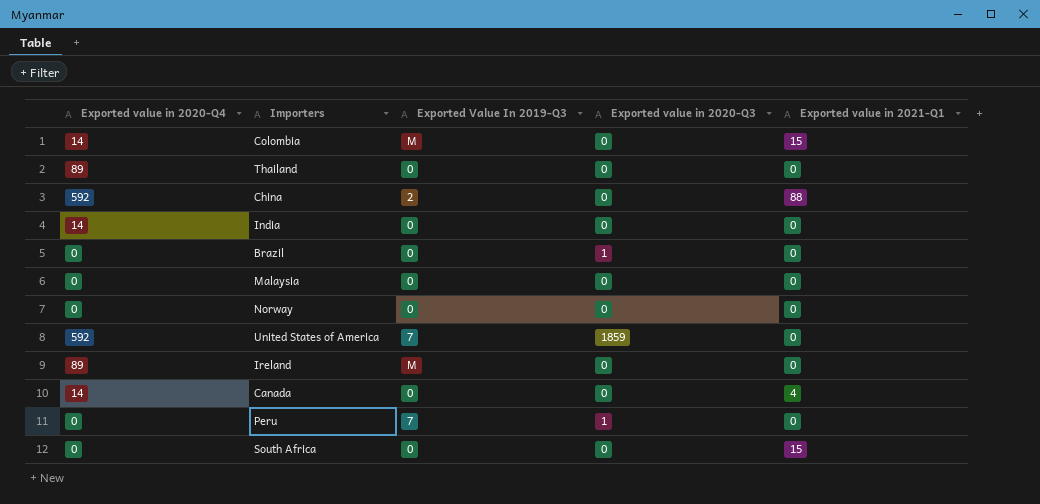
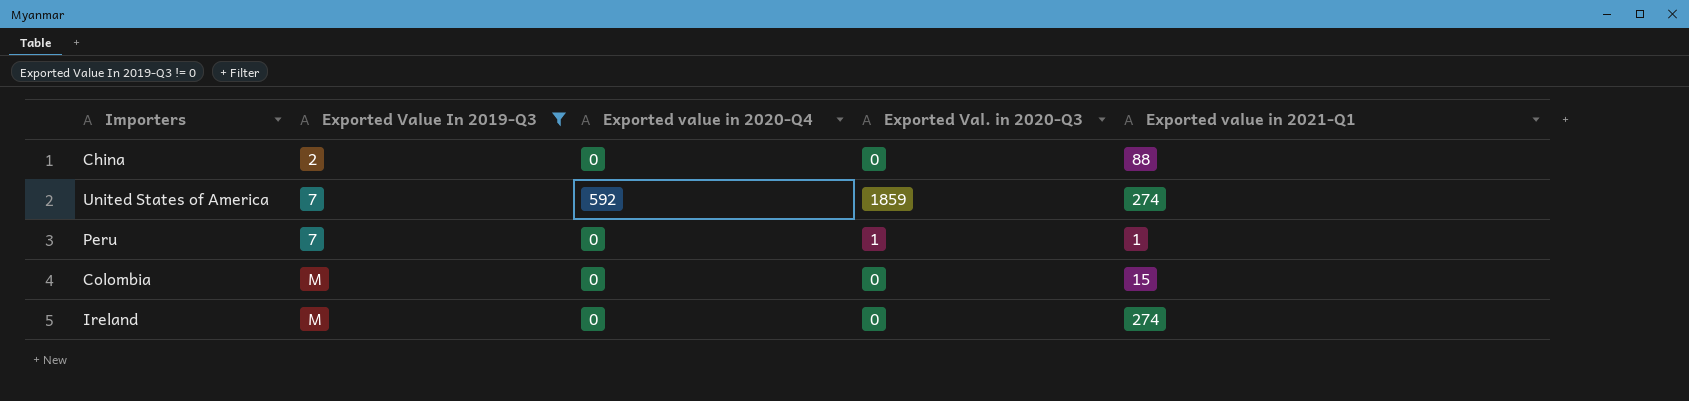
filter: none -> Exported Value In 2019-Q3 != 0
row order: none -> Exported Value In 2019-Q3 ascending
column Exported value in 2020-Q4 | position: 1 -> 3
column name: Exported value in 2020-Q3 -> Exported Val. in 2020-Q3
China | Exported value in 2020-Q4: 592 -> 0
United States of America | Exported value in 2021-Q1: 0 -> 274
Peru | Exported value in 2021-Q1: 0 -> 1
Colombia | Exported value in 2020-Q4: 14 -> 0
Ireland | Exported value in 2020-Q4: 89 -> 0
Ireland | Exported value in 2021-Q1: 0 -> 274

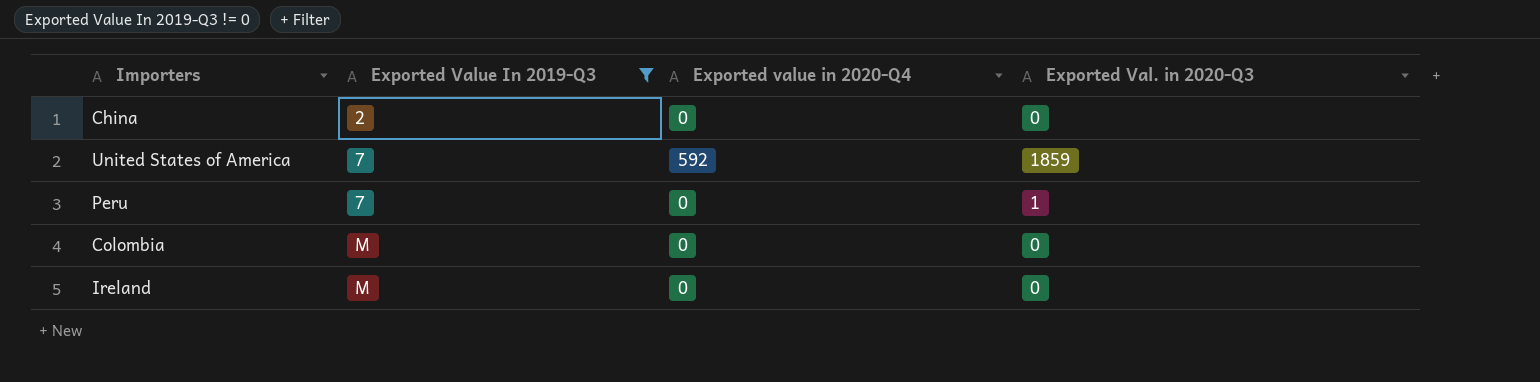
column Exported value in 2021-Q1 | position: 5 -> none

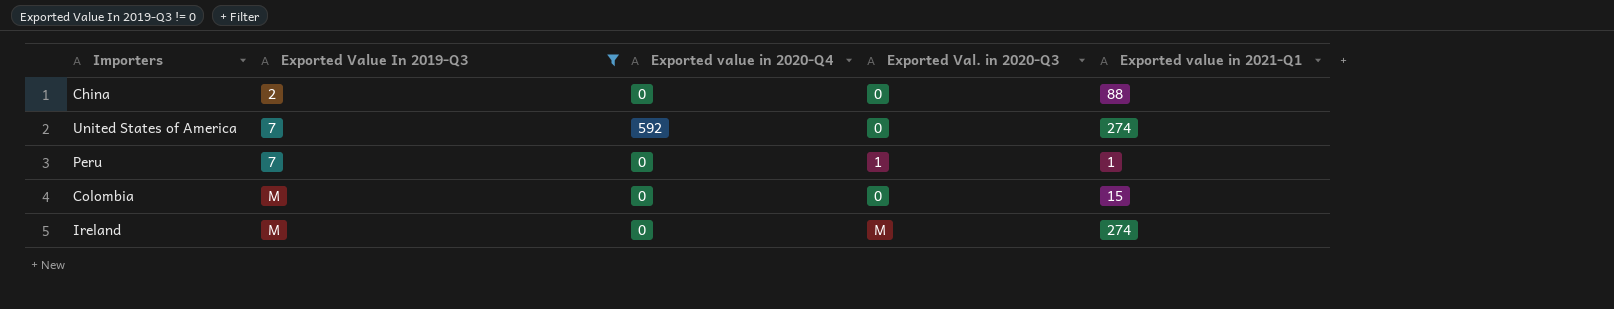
column Exported value in 2021-Q1 | position: none -> 5
United States of America | Exported Val. in 2020-Q3: 1859 -> 0
Ireland | Exported Val. in 2020-Q3: 0 -> M

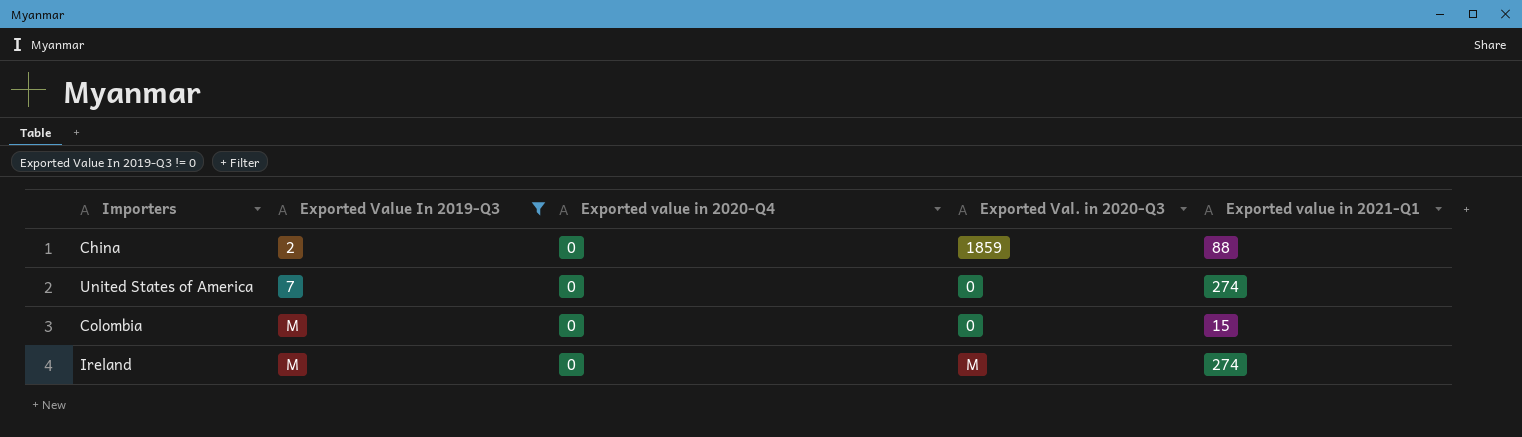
row Peru: 7 | 0 | 1 | 1 -> none
China | Exported Val. in 2020-Q3: 0 -> 1859
United States of America | Exported value in 2020-Q4: 592 -> 0

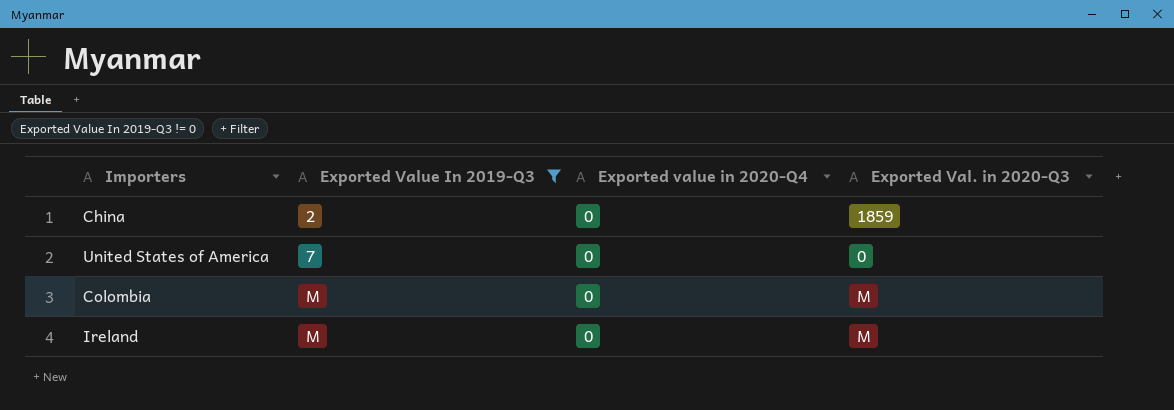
column Exported value in 2021-Q1 | position: 5 -> none
Colombia | Exported Val. in 2020-Q3: 0 -> M

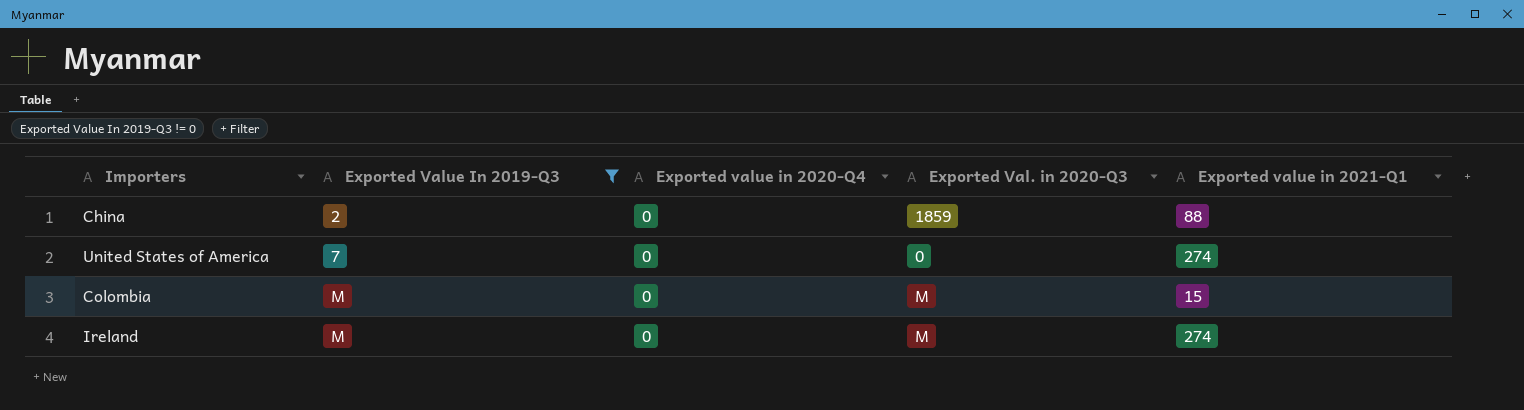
column Exported value in 2021-Q1 | position: none -> 5

